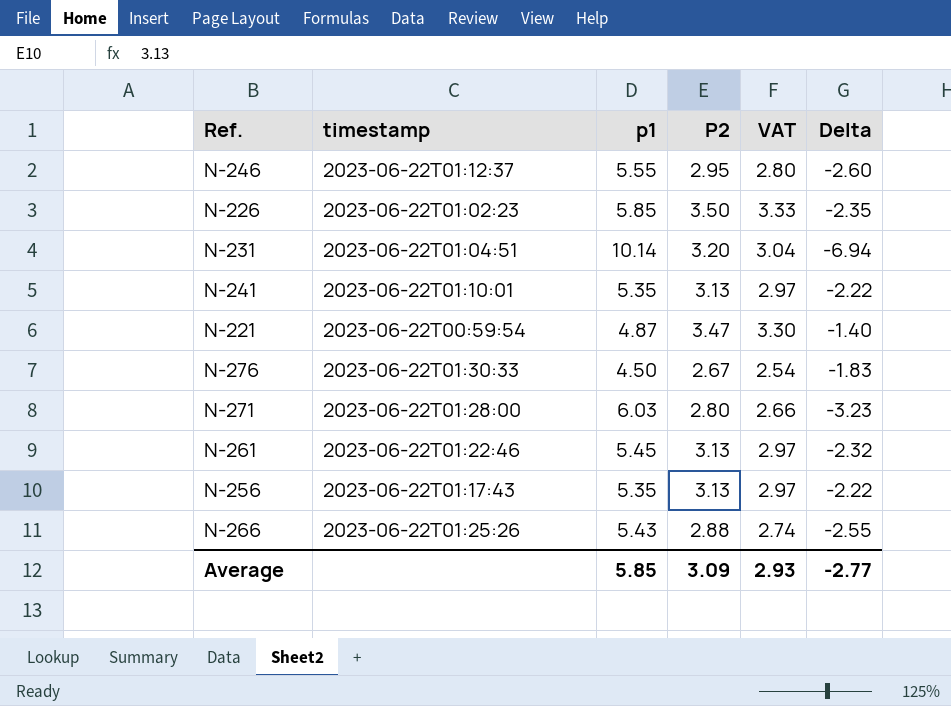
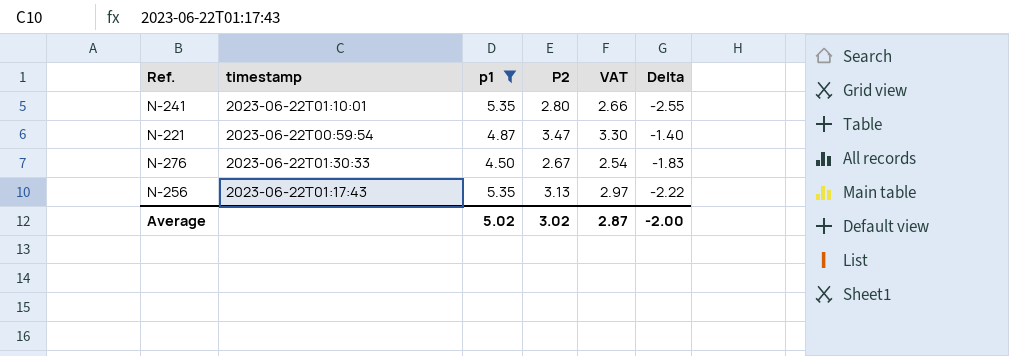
filter: none -> p1 <= 5.35
N-241 | P2: 3.13 -> 2.80
N-241 | VAT: 2.97 -> 2.66
N-241 | Delta: -2.22 -> -2.55
Average | p1: 5.85 -> 5.02
Average | P2: 3.09 -> 3.02
Average | VAT: 2.93 -> 2.87
Average | Delta: -2.77 -> -2.00

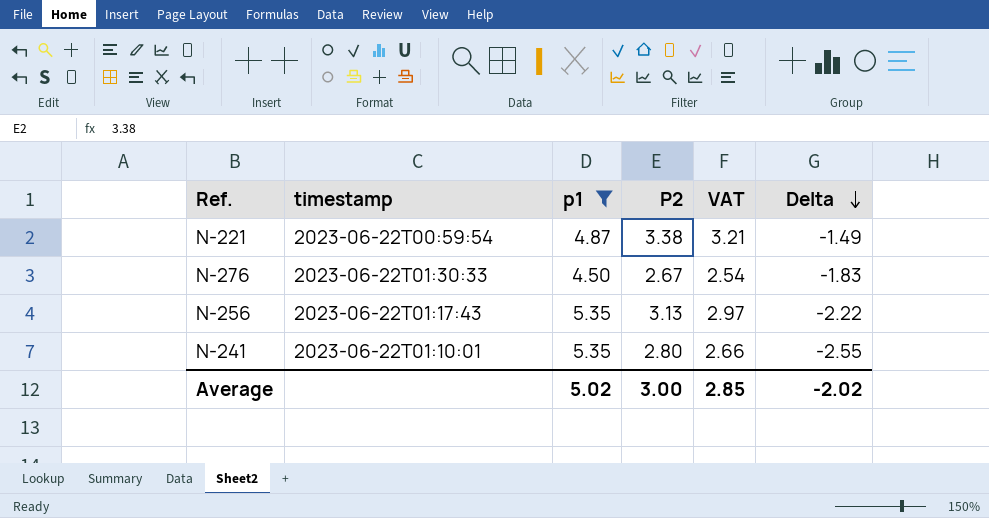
row order: none -> Delta descending
N-221 | P2: 3.47 -> 3.38
N-221 | VAT: 3.30 -> 3.21
N-221 | Delta: -1.40 -> -1.49
Average | P2: 3.02 -> 3.00
Average | VAT: 2.87 -> 2.85
Average | Delta: -2.00 -> -2.02

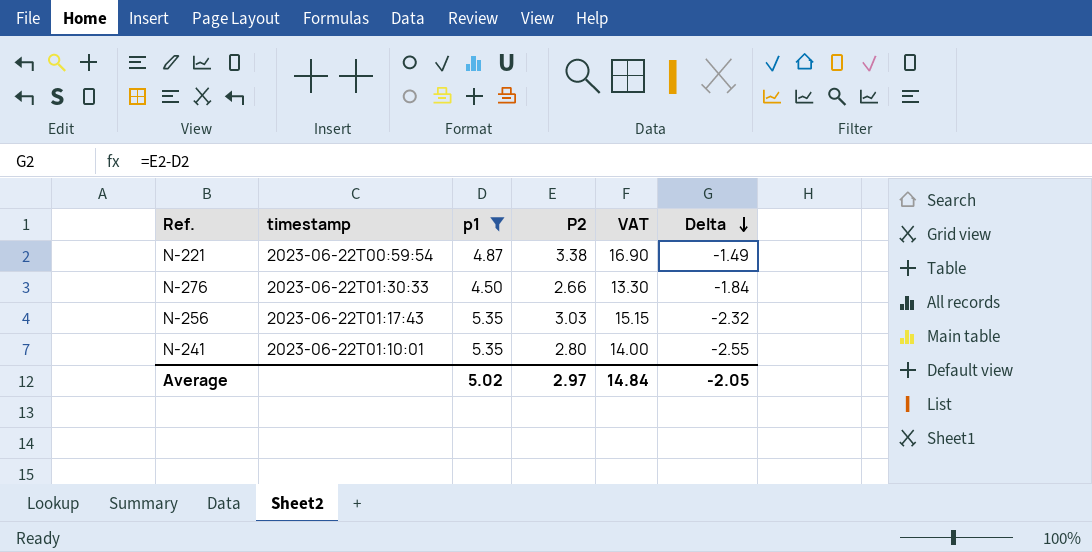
column VAT | formula: [P2] * 0.95 -> [P2] * 5
N-276 | P2: 2.67 -> 2.66
N-276 | Delta: -1.83 -> -1.84
N-256 | P2: 3.13 -> 3.03
N-256 | Delta: -2.22 -> -2.32
Average | P2: 3.00 -> 2.97
Average | VAT: 2.85 -> 14.84
Average | Delta: -2.02 -> -2.05

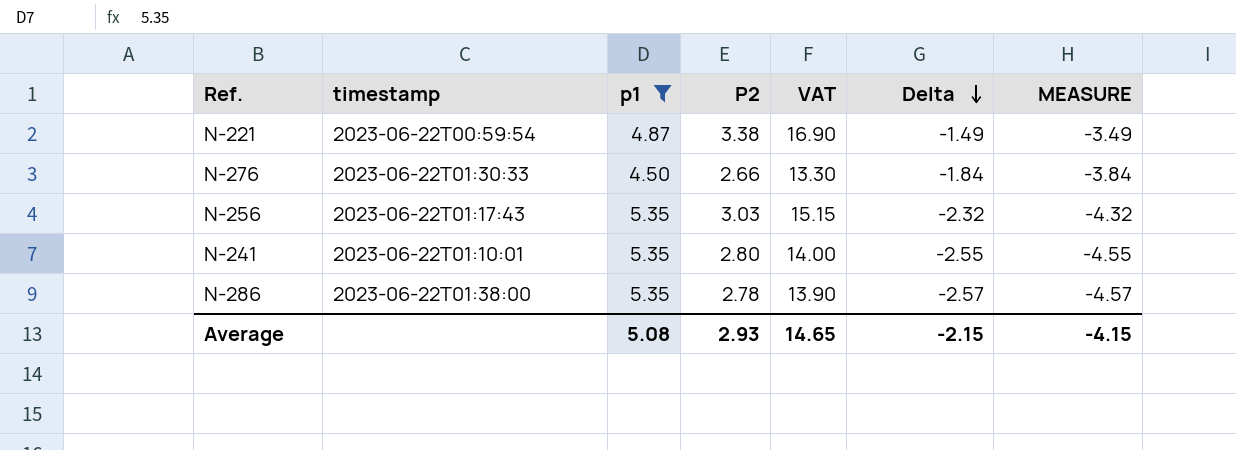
column MEASURE | formula: none -> [Delta] - 2
row N-286: none -> 2023-06-22T01:38:00 | 5.35 | 2.78 | 13.90 | -2.57 | -4.57
Average | p1: 5.02 -> 5.08
Average | P2: 2.97 -> 2.93
Average | VAT: 14.84 -> 14.65
Average | Delta: -2.05 -> -2.15

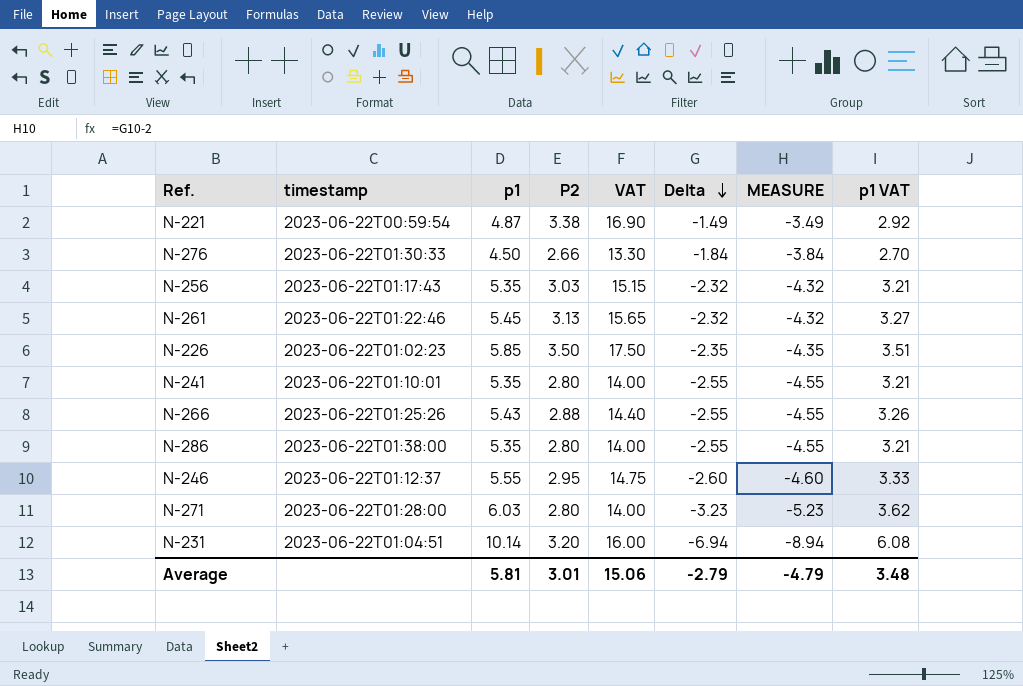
filter: p1 <= 5.35 -> none
column p1 VAT | formula: none -> [p1] * 0.6
N-286 | P2: 2.78 -> 2.80
N-286 | VAT: 13.90 -> 14.00
N-286 | Delta: -2.57 -> -2.55
N-286 | MEASURE: -4.57 -> -4.55
Average | p1: 5.08 -> 5.81
Average | P2: 2.93 -> 3.01
Average | VAT: 14.65 -> 15.06
Average | Delta: -2.15 -> -2.79
Average | MEASURE: -4.15 -> -4.79

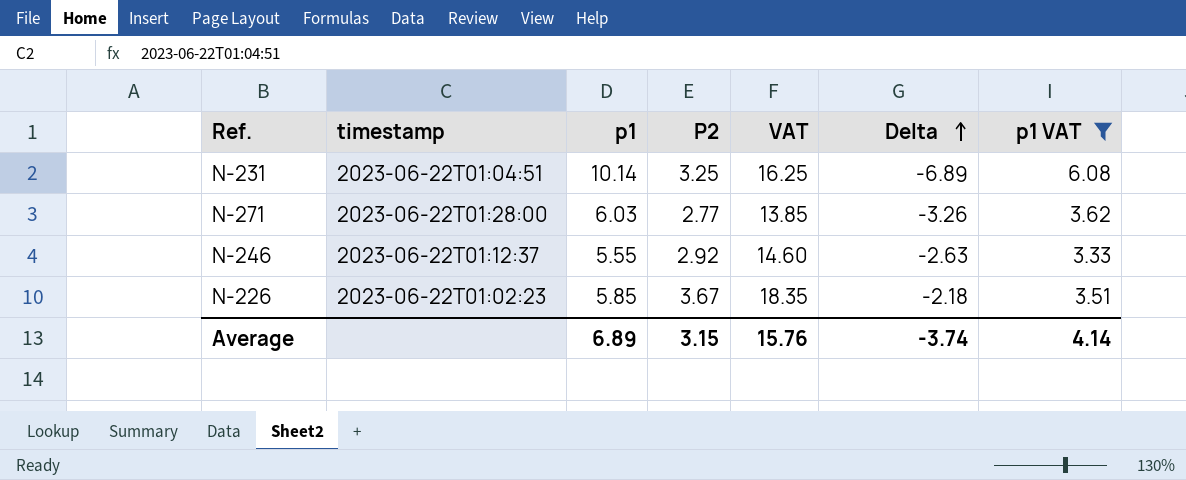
filter: none -> p1 VAT >= 3.33
row order: Delta descending -> Delta ascending
column MEASURE | formula: [Delta] - 2 -> none
N-231 | P2: 3.20 -> 3.25
N-231 | VAT: 16.00 -> 16.25
N-231 | Delta: -6.94 -> -6.89
N-271 | P2: 2.80 -> 2.77
N-271 | VAT: 14.00 -> 13.85
N-271 | Delta: -3.23 -> -3.26
N-246 | P2: 2.95 -> 2.92
N-246 | VAT: 14.75 -> 14.60
N-246 | Delta: -2.60 -> -2.63
N-226 | P2: 3.50 -> 3.67
N-226 | VAT: 17.50 -> 18.35
N-226 | Delta: -2.35 -> -2.18
Average | p1: 5.81 -> 6.89
Average | P2: 3.01 -> 3.15
Average | VAT: 15.06 -> 15.76
Average | Delta: -2.79 -> -3.74
Average | p1 VAT: 3.48 -> 4.14

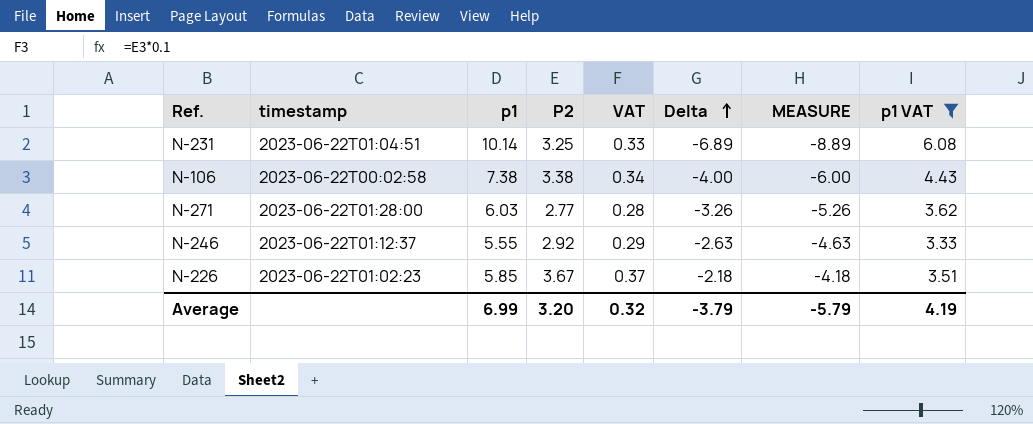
column VAT | formula: [P2] * 5 -> [P2] * 0.1
column MEASURE | formula: none -> [Delta] - 2
row N-106: none -> 2023-06-22T00:02:58 | 7.38 | 3.38 | 0.34 | -4.00 | -6.00 | 4.43
Average | p1: 6.89 -> 6.99
Average | P2: 3.15 -> 3.20
Average | VAT: 15.76 -> 0.32
Average | Delta: -3.74 -> -3.79
Average | p1 VAT: 4.14 -> 4.19

